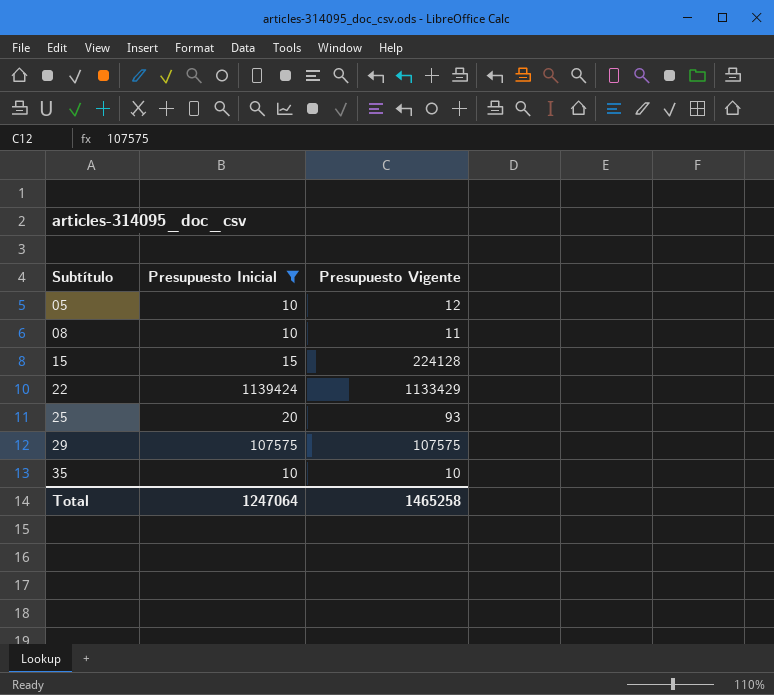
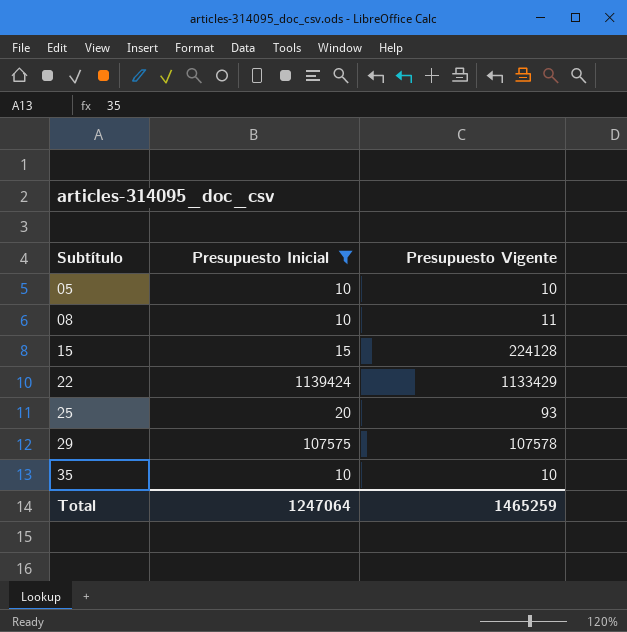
05 | Presupuesto Vigente: 12 -> 10
29 | Presupuesto Vigente: 107575 -> 107578
Total | Presupuesto Vigente: 1465258 -> 1465259

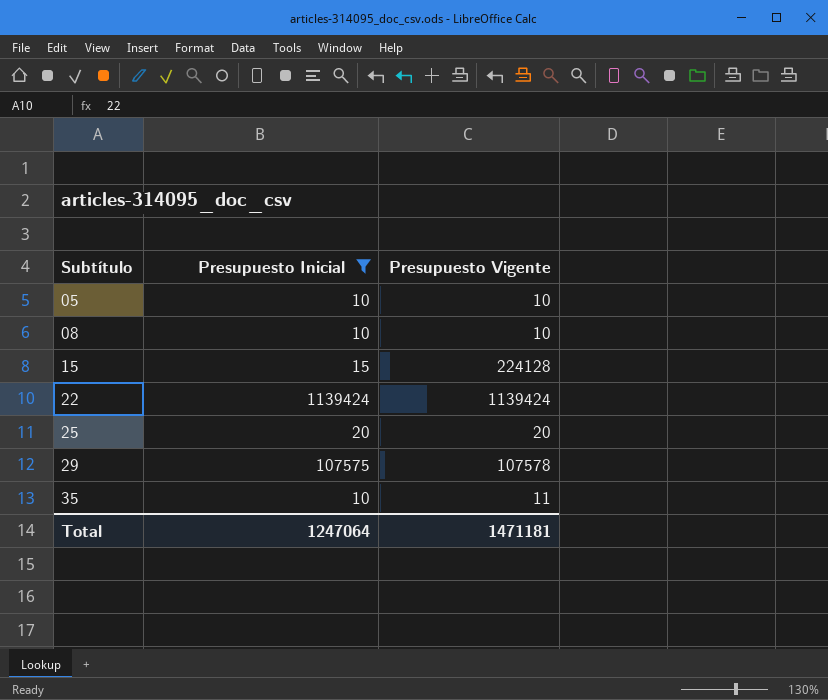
08 | Presupuesto Vigente: 11 -> 10
22 | Presupuesto Vigente: 1133429 -> 1139424
25 | Presupuesto Vigente: 93 -> 20
35 | Presupuesto Vigente: 10 -> 11
Total | Presupuesto Vigente: 1465259 -> 1471181

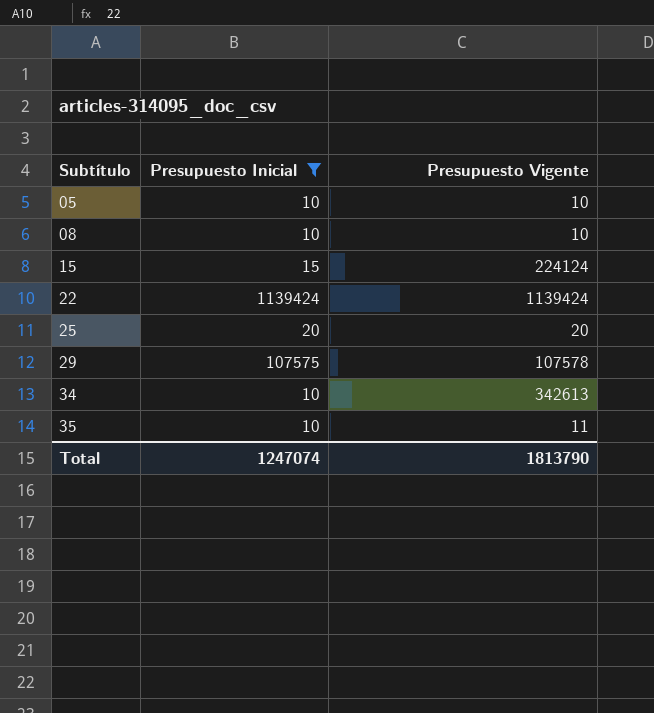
15 | Presupuesto Vigente: 224128 -> 224124
row 34: none -> 10 | 342613
Total | Presupuesto Inicial: 1247064 -> 1247074
Total | Presupuesto Vigente: 1471181 -> 1813790

